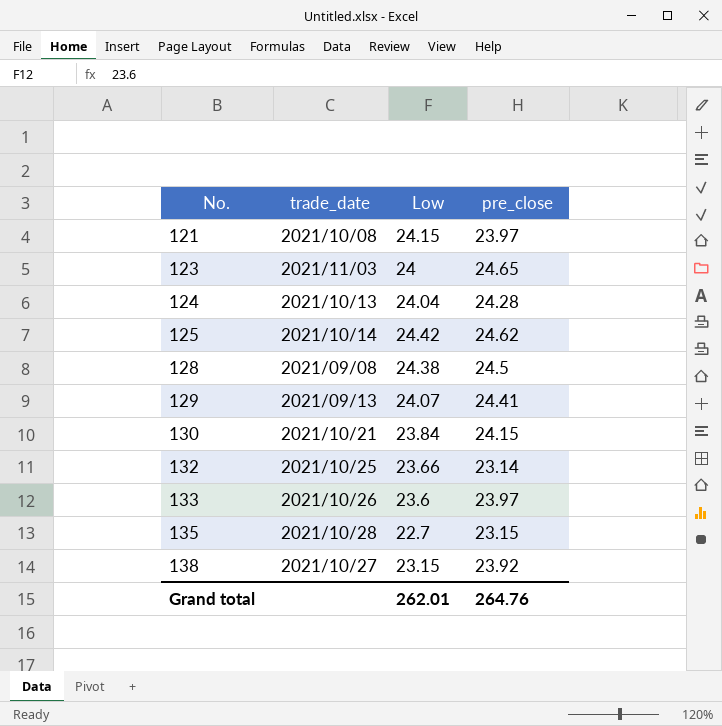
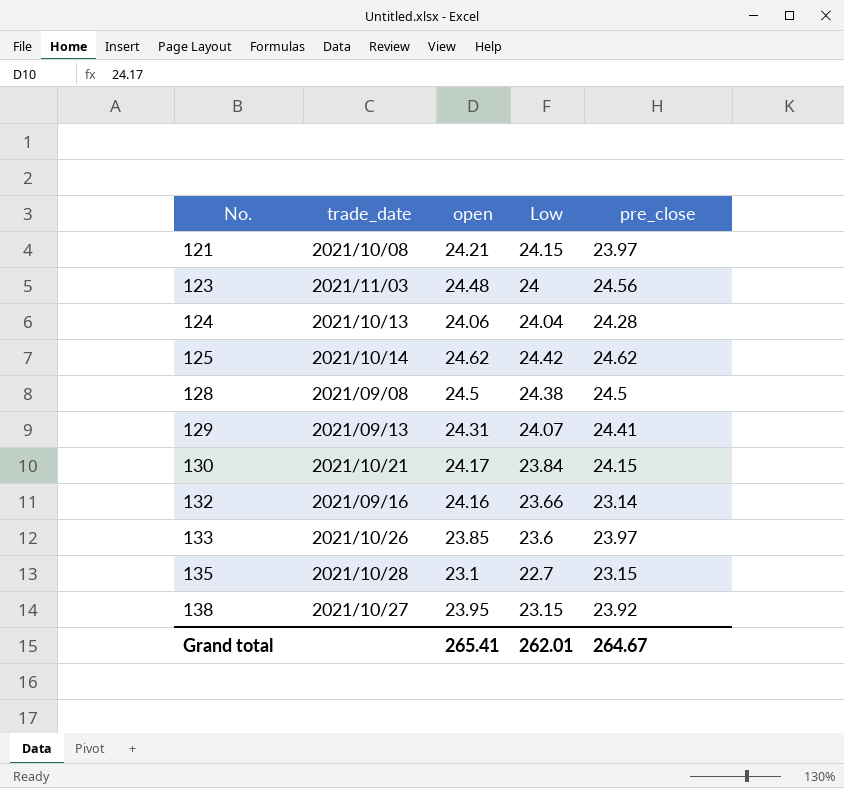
column open | position: none -> 3
123 | pre_close: 24.65 -> 24.56
132 | trade_date: 2021/10/25 -> 2021/09/16
Grand total | pre_close: 264.76 -> 264.67

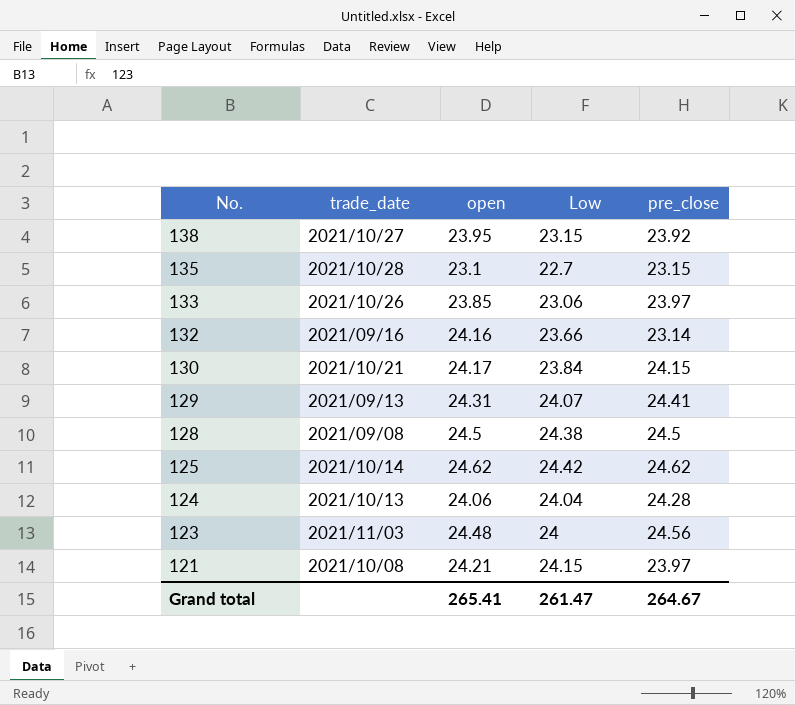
row order: No. ascending -> No. descending
133 | Low: 23.6 -> 23.06
Grand total | Low: 262.01 -> 261.47

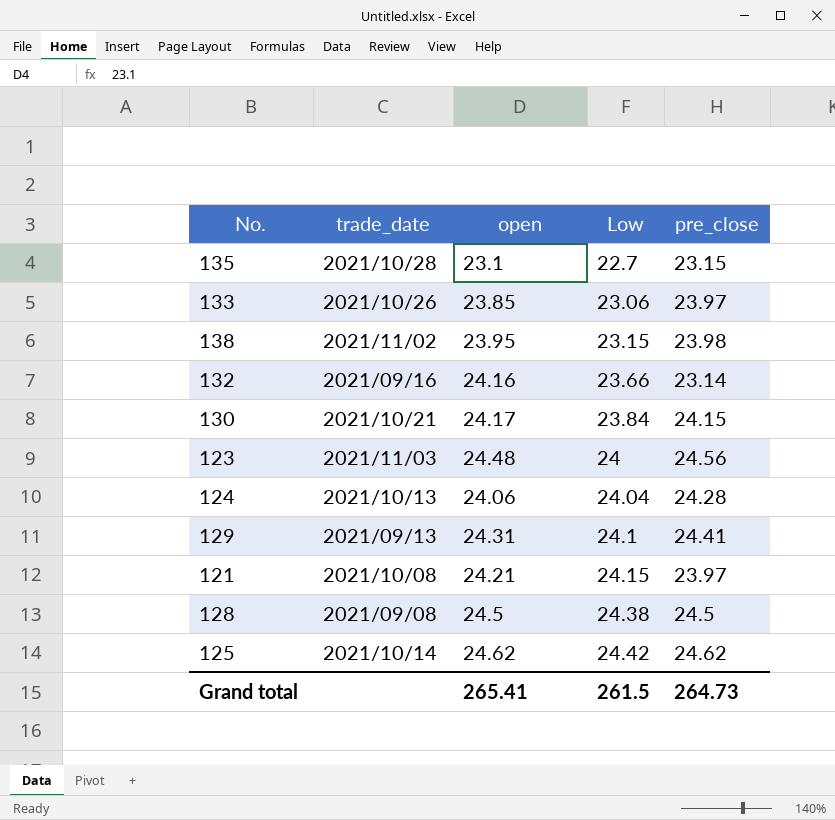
row order: No. descending -> Low ascending
138 | trade_date: 2021/10/27 -> 2021/11/02
138 | pre_close: 23.92 -> 23.98
129 | Low: 24.07 -> 24.1
Grand total | Low: 261.47 -> 261.5
Grand total | pre_close: 264.67 -> 264.73

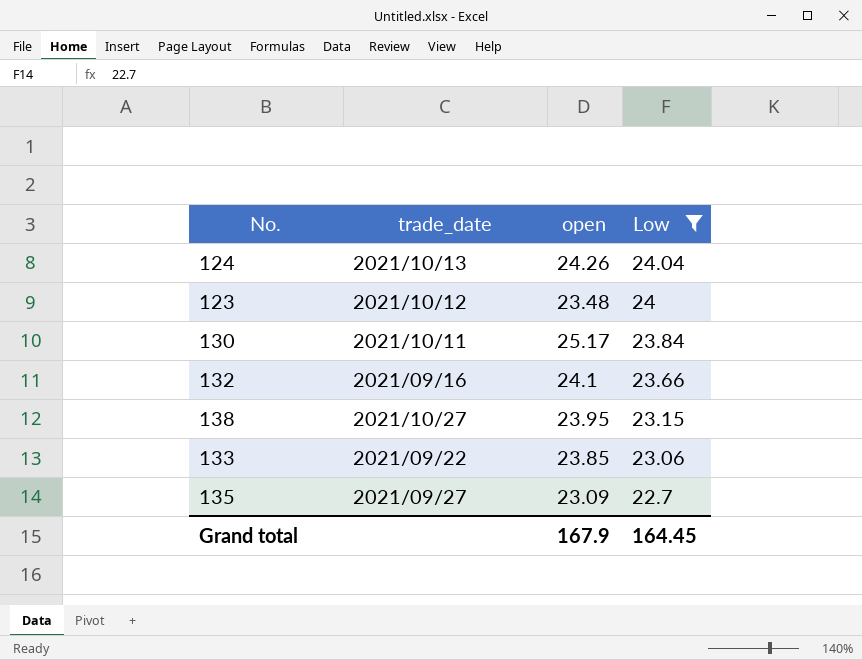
filter: none -> Low <= 24.04
row order: Low ascending -> Low descending
column pre_close | position: 5 -> none
124 | open: 24.06 -> 24.26
123 | trade_date: 2021/11/03 -> 2021/10/12
123 | open: 24.48 -> 23.48
130 | trade_date: 2021/10/21 -> 2021/10/11
130 | open: 24.17 -> 25.17
132 | open: 24.16 -> 24.1
138 | trade_date: 2021/11/02 -> 2021/10/27
133 | trade_date: 2021/10/26 -> 2021/09/22
135 | trade_date: 2021/10/28 -> 2021/09/27
135 | open: 23.1 -> 23.09
Grand total | open: 265.41 -> 167.9
Grand total | Low: 261.5 -> 164.45

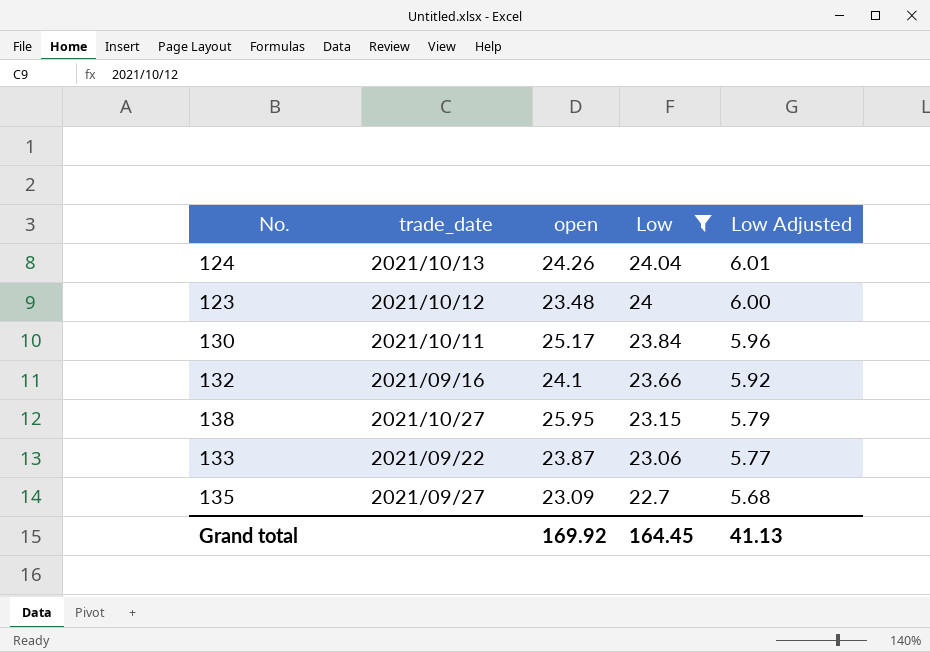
column Low Adjusted | formula: none -> [Low] * 0.25
138 | open: 23.95 -> 25.95
133 | open: 23.85 -> 23.87
Grand total | open: 167.9 -> 169.92

